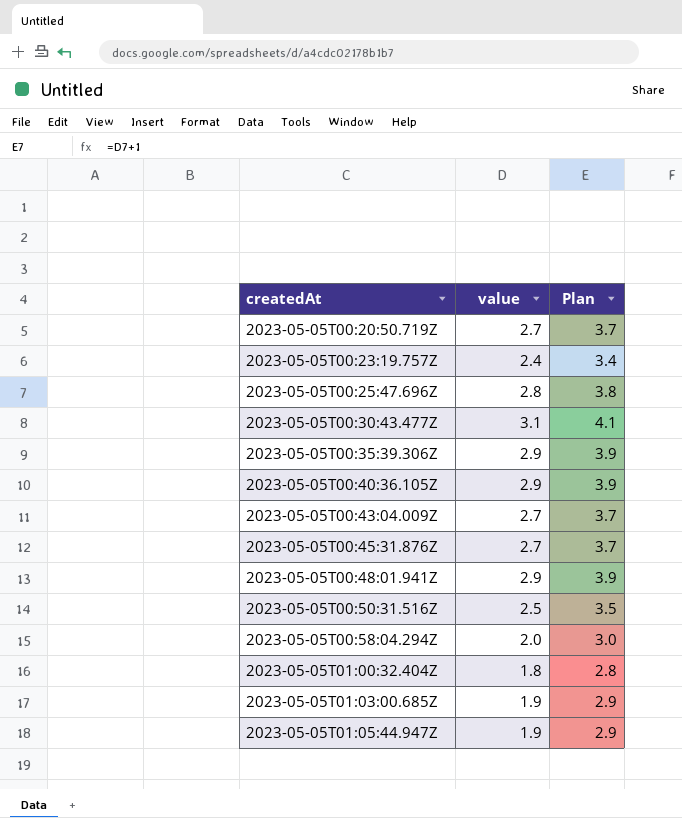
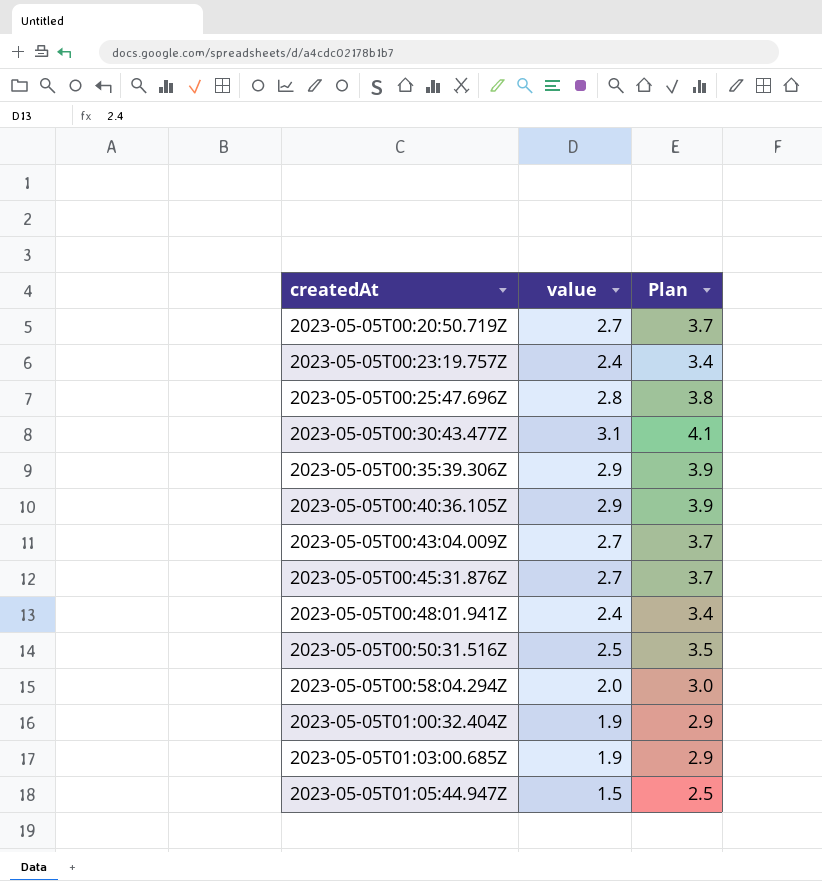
2023-05-05T00:48:01.941Z | value: 2.9 -> 2.4
2023-05-05T00:48:01.941Z | Plan: 3.9 -> 3.4
2023-05-05T01:00:32.404Z | value: 1.8 -> 1.9
2023-05-05T01:00:32.404Z | Plan: 2.8 -> 2.9
2023-05-05T01:05:44.947Z | value: 1.9 -> 1.5
2023-05-05T01:05:44.947Z | Plan: 2.9 -> 2.5

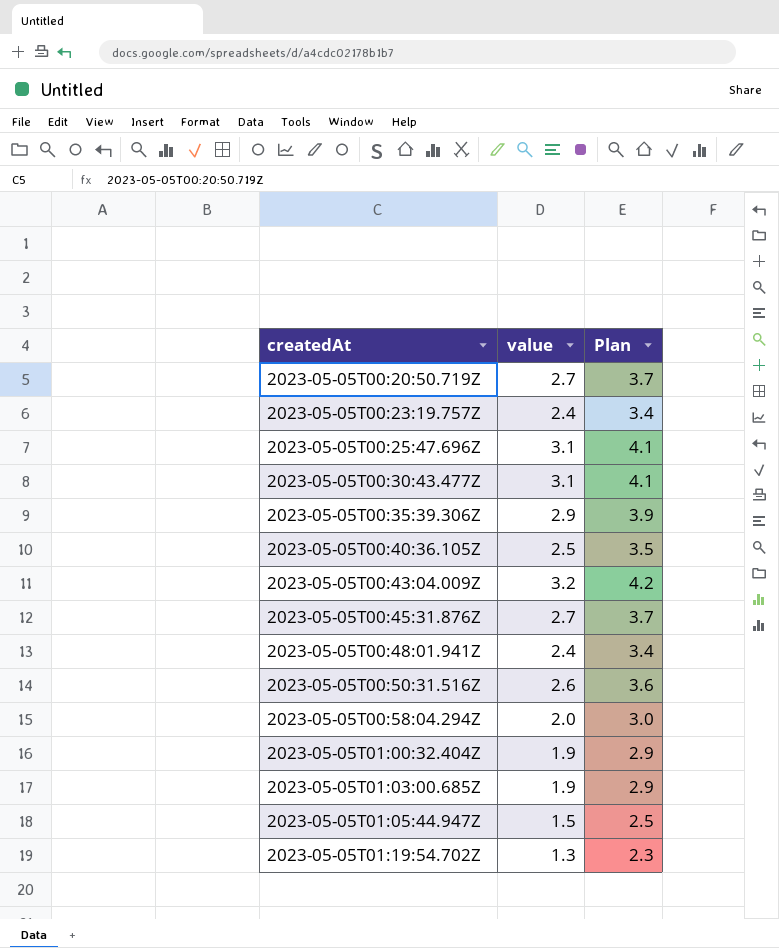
2023-05-05T00:25:47.696Z | value: 2.8 -> 3.1
2023-05-05T00:25:47.696Z | Plan: 3.8 -> 4.1
2023-05-05T00:40:36.105Z | value: 2.9 -> 2.5
2023-05-05T00:40:36.105Z | Plan: 3.9 -> 3.5
2023-05-05T00:43:04.009Z | value: 2.7 -> 3.2
2023-05-05T00:43:04.009Z | Plan: 3.7 -> 4.2
2023-05-05T00:50:31.516Z | value: 2.5 -> 2.6
2023-05-05T00:50:31.516Z | Plan: 3.5 -> 3.6
row 2023-05-05T01:19:54.702Z: none -> 1.3 | 2.3

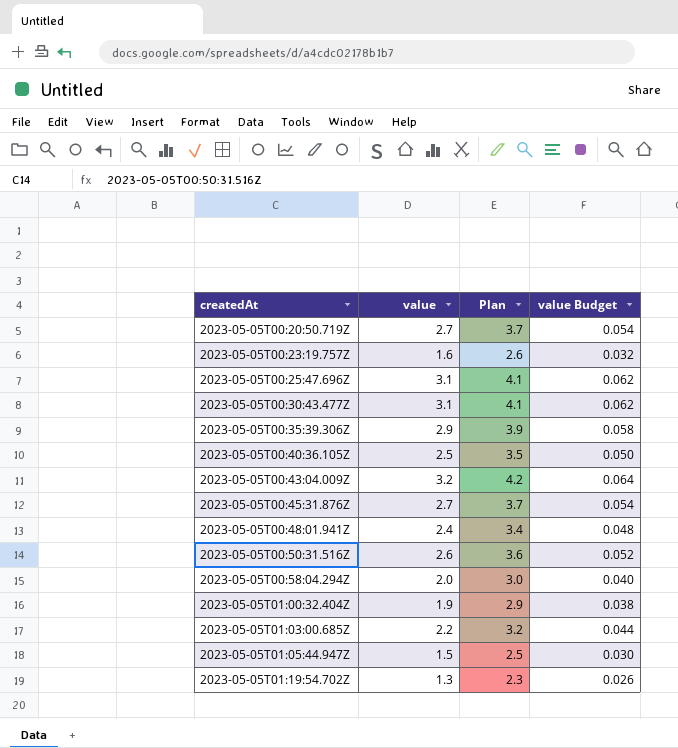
column value Budget | formula: none -> [value] * 0.02
2023-05-05T00:23:19.757Z | value: 2.4 -> 1.6
2023-05-05T00:23:19.757Z | Plan: 3.4 -> 2.6
2023-05-05T01:03:00.685Z | value: 1.9 -> 2.2
2023-05-05T01:03:00.685Z | Plan: 2.9 -> 3.2

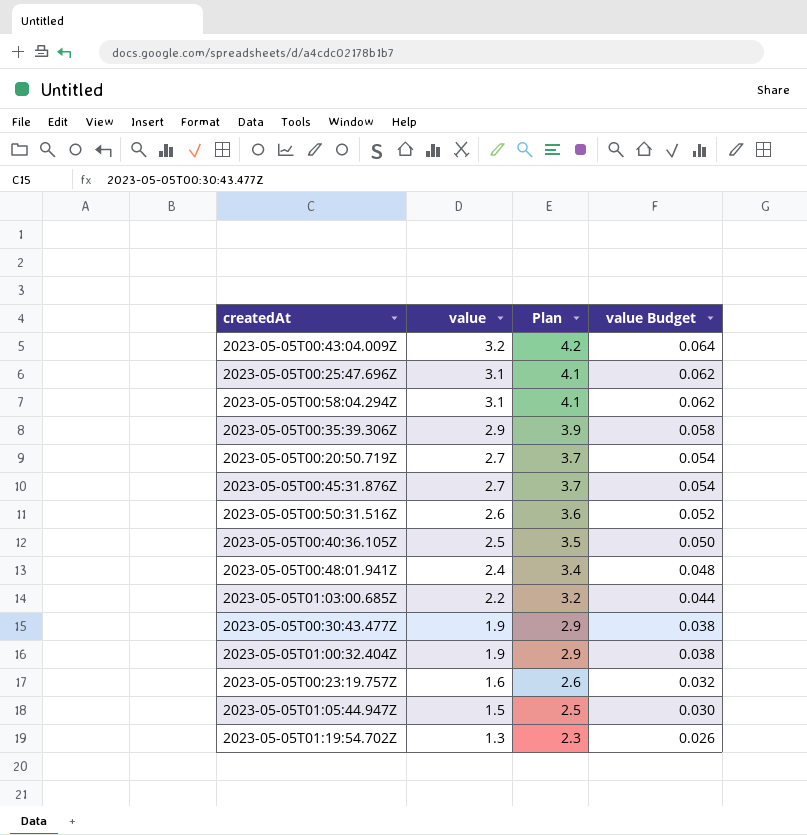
row order: createdAt ascending -> value descending
2023-05-05T00:58:04.294Z | value: 2.0 -> 3.1
2023-05-05T00:58:04.294Z | Plan: 3.0 -> 4.1
2023-05-05T00:58:04.294Z | value Budget: 0.040 -> 0.062
2023-05-05T00:30:43.477Z | value: 3.1 -> 1.9
2023-05-05T00:30:43.477Z | Plan: 4.1 -> 2.9
2023-05-05T00:30:43.477Z | value Budget: 0.062 -> 0.038

